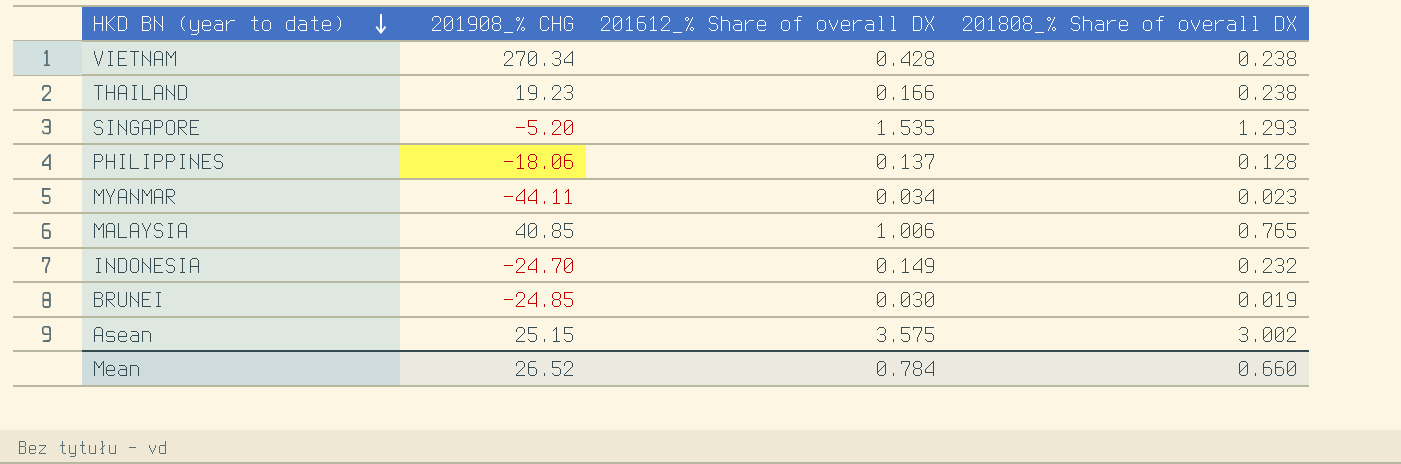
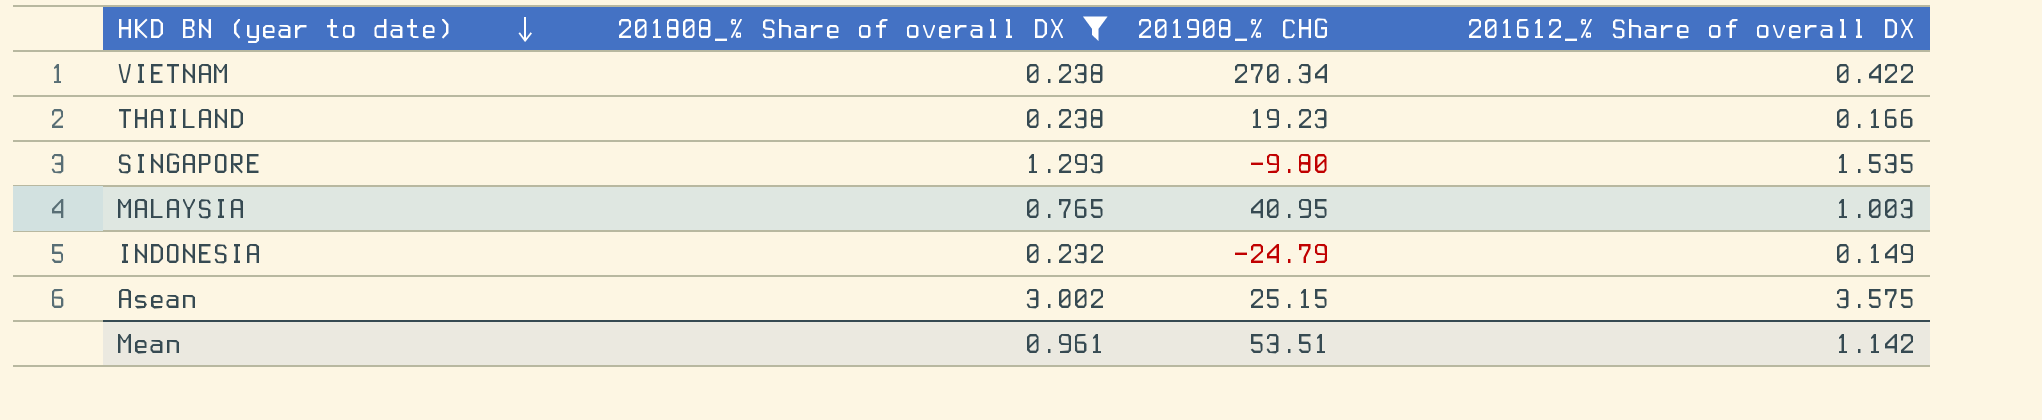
filter: none -> 201808_% Share of overall DX >= 0.232
column 201808_% Share of overall DX | position: 4 -> 2
VIETNAM | 201612_% Share of overall DX: 0.428 -> 0.422
SINGAPORE | 201908_% CHG: -5.20 -> -9.80
MALAYSIA | 201908_% CHG: 40.85 -> 40.95
MALAYSIA | 201612_% Share of overall DX: 1.006 -> 1.003
INDONESIA | 201908_% CHG: -24.70 -> -24.79
Mean | 201808_% Share of overall DX: 0.660 -> 0.961
Mean | 201908_% CHG: 26.52 -> 53.51
Mean | 201612_% Share of overall DX: 0.784 -> 1.142

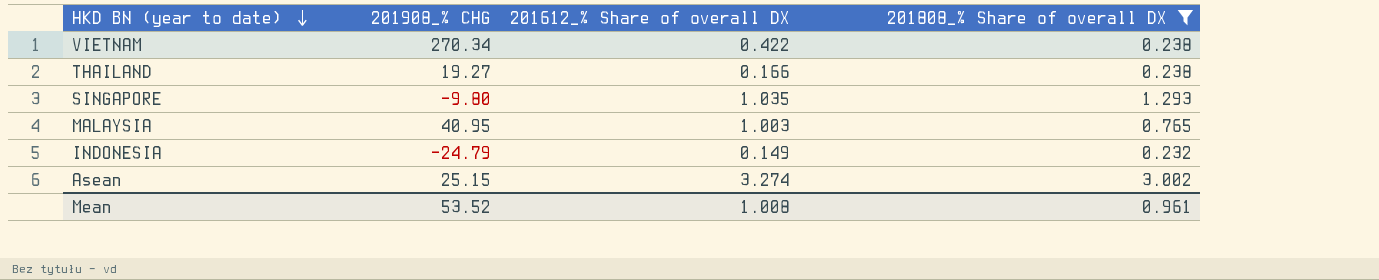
column 201808_% Share of overall DX | position: 2 -> 4
THAILAND | 201908_% CHG: 19.23 -> 19.27
SINGAPORE | 201612_% Share of overall DX: 1.535 -> 1.035
Asean | 201612_% Share of overall DX: 3.575 -> 3.274
Mean | 201908_% CHG: 53.51 -> 53.52
Mean | 201612_% Share of overall DX: 1.142 -> 1.008

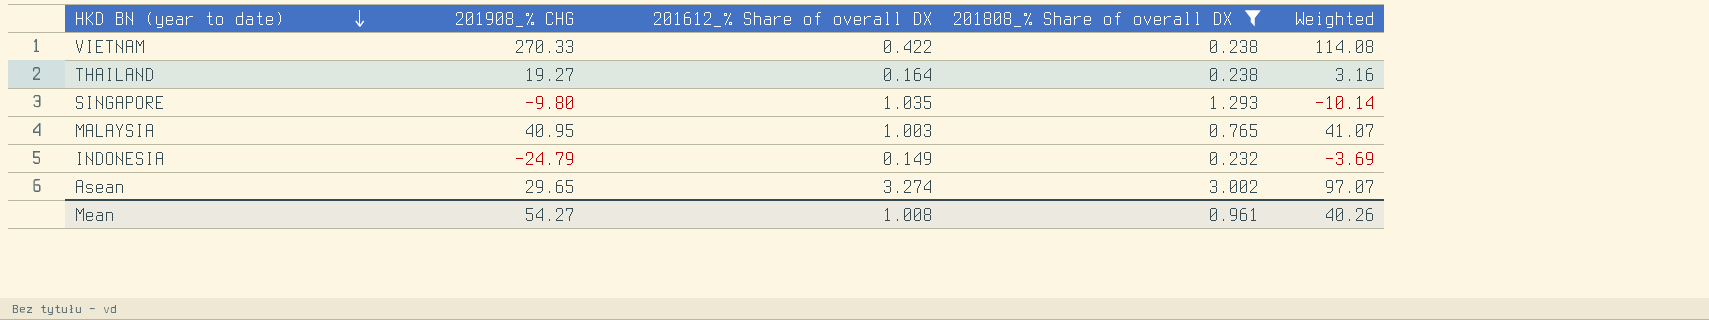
column Weighted | formula: none -> [201908_% CHG] * [201612_% Share of overall DX]
VIETNAM | 201908_% CHG: 270.34 -> 270.33
THAILAND | 201612_% Share of overall DX: 0.166 -> 0.164
Asean | 201908_% CHG: 25.15 -> 29.65
Mean | 201908_% CHG: 53.52 -> 54.27

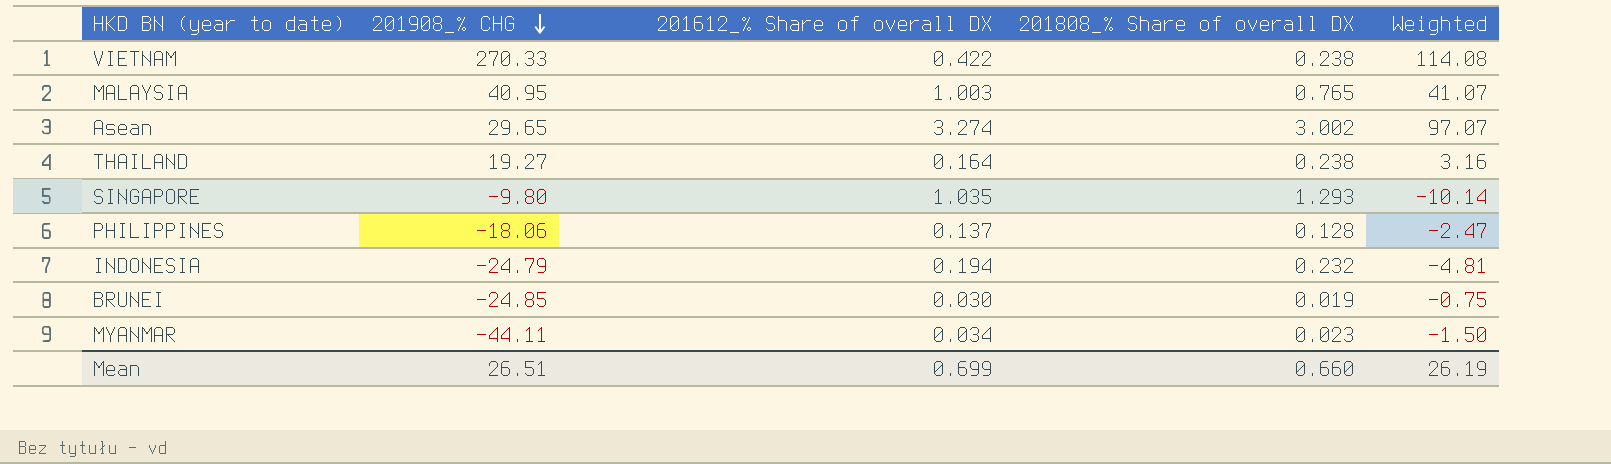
filter: 201808_% Share of overall DX >= 0.232 -> none
row order: HKD BN (year to date) descending -> 201908_% CHG descending
INDONESIA | 201612_% Share of overall DX: 0.149 -> 0.194
INDONESIA | Weighted: -3.69 -> -4.81
Mean | 201908_% CHG: 54.27 -> 26.51
Mean | 201612_% Share of overall DX: 1.008 -> 0.699
Mean | 201808_% Share of overall DX: 0.961 -> 0.660
Mean | Weighted: 40.26 -> 26.19

